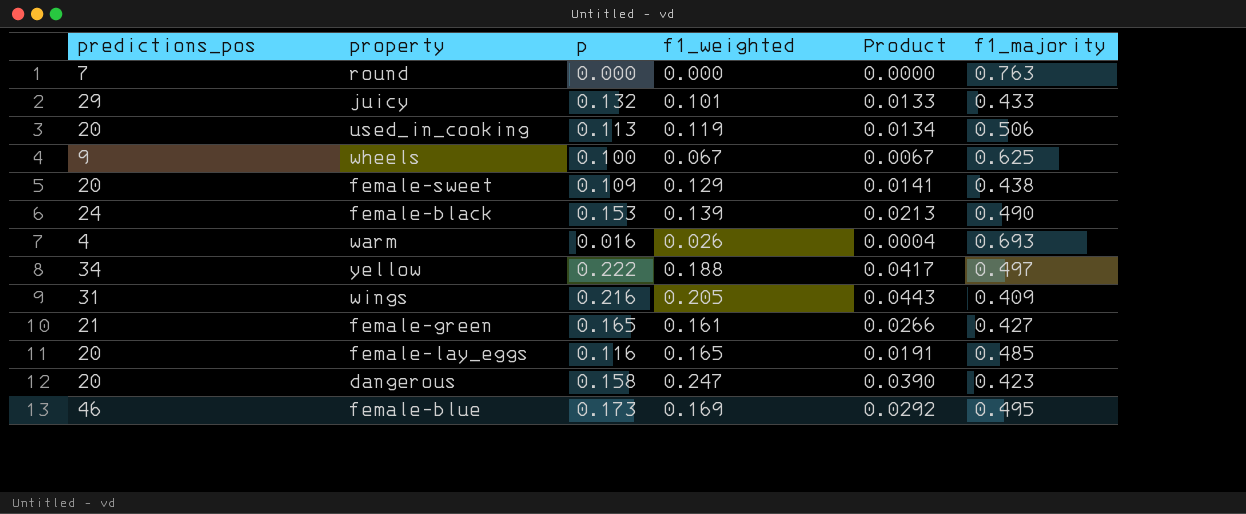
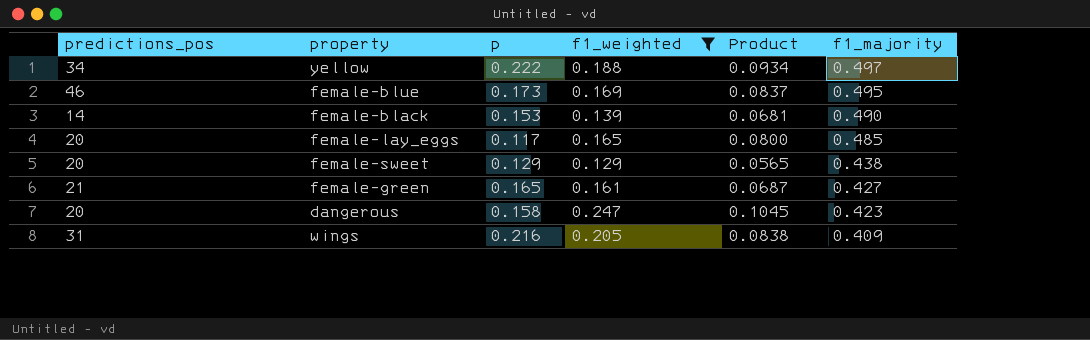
filter: none -> f1_weighted >= 0.129
row order: none -> f1_majority descending
column Product | formula: [p] * [f1_weighted] -> [f1_weighted] * [f1_majority]
female-black | predictions_pos: 24 -> 14
female-lay_eggs | p: 0.116 -> 0.117
female-sweet | p: 0.109 -> 0.129

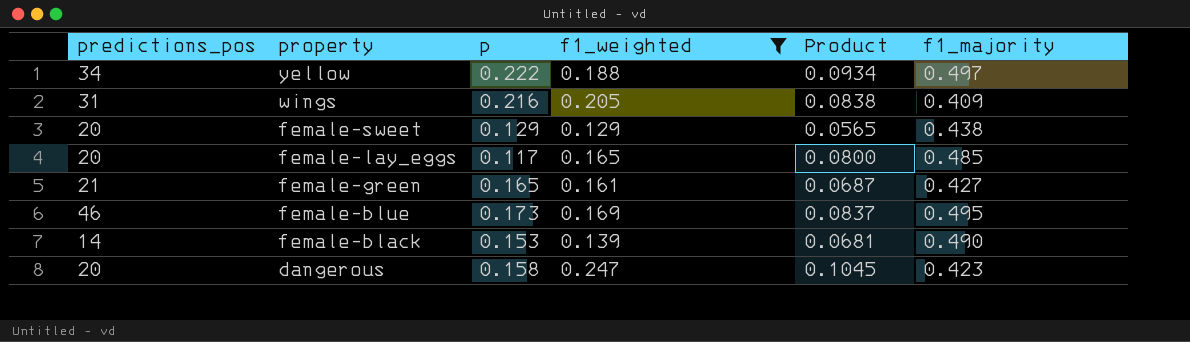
row order: f1_majority descending -> property descending

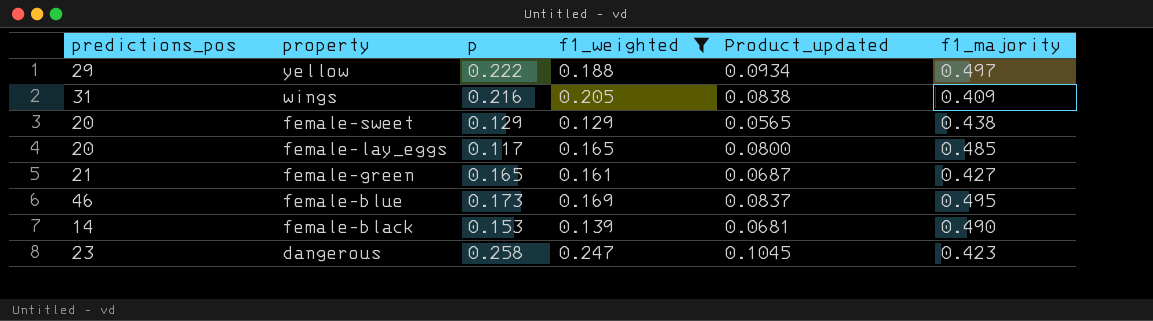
column name: Product -> Product_updated
yellow | predictions_pos: 34 -> 29
dangerous | predictions_pos: 20 -> 23
dangerous | p: 0.158 -> 0.258

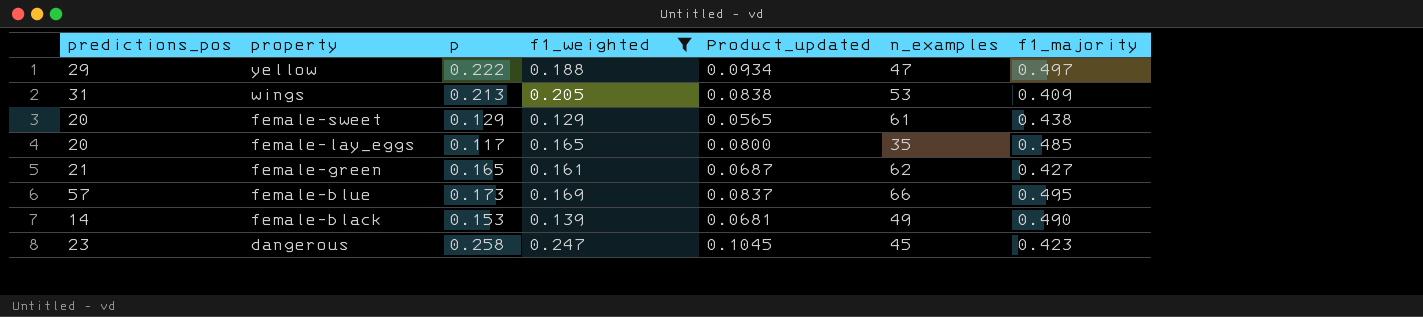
column n_examples | position: none -> 6
wings | p: 0.216 -> 0.213
female-blue | predictions_pos: 46 -> 57

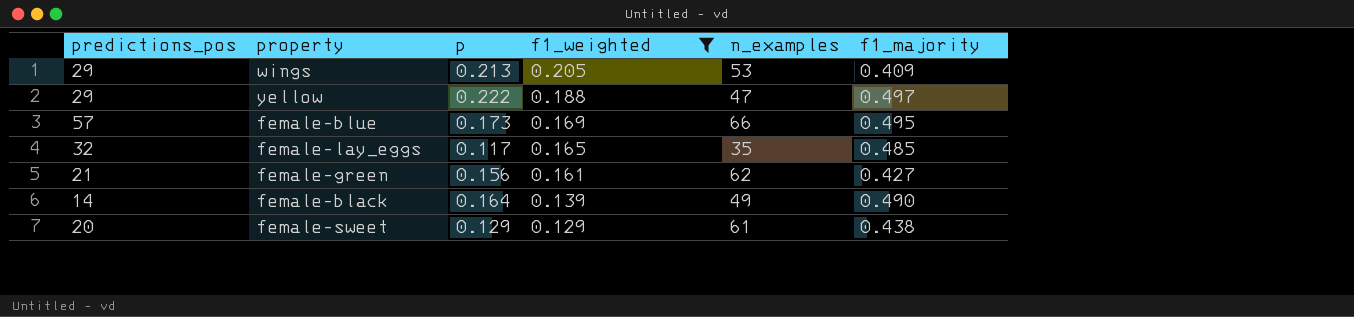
row order: property descending -> f1_weighted descending
column Product_updated | formula: [f1_weighted] * [f1_majority] -> none
row dangerous: 23 | 0.258 | 0.247 | 0.1045 | 45 | 0.423 -> none
wings | predictions_pos: 31 -> 29
female-lay_eggs | predictions_pos: 20 -> 32
female-green | p: 0.165 -> 0.156
female-black | p: 0.153 -> 0.164

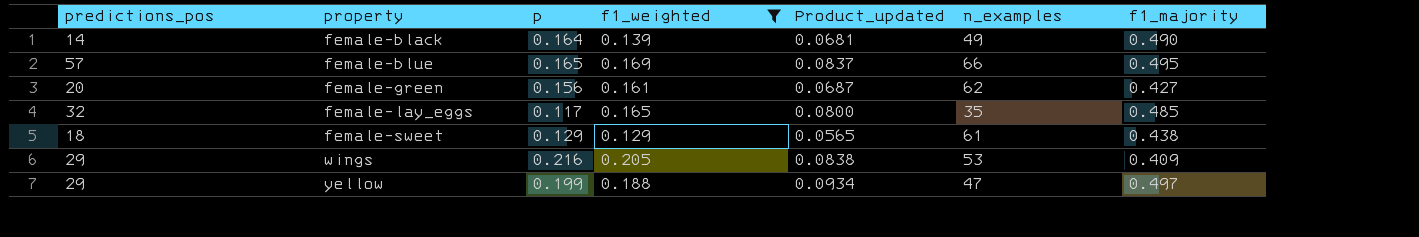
row order: f1_weighted descending -> property ascending
column Product_updated | formula: none -> [f1_weighted] * [f1_majority]
female-blue | p: 0.173 -> 0.165
female-green | predictions_pos: 21 -> 20
female-sweet | predictions_pos: 20 -> 18
wings | p: 0.213 -> 0.216
yellow | p: 0.222 -> 0.199

